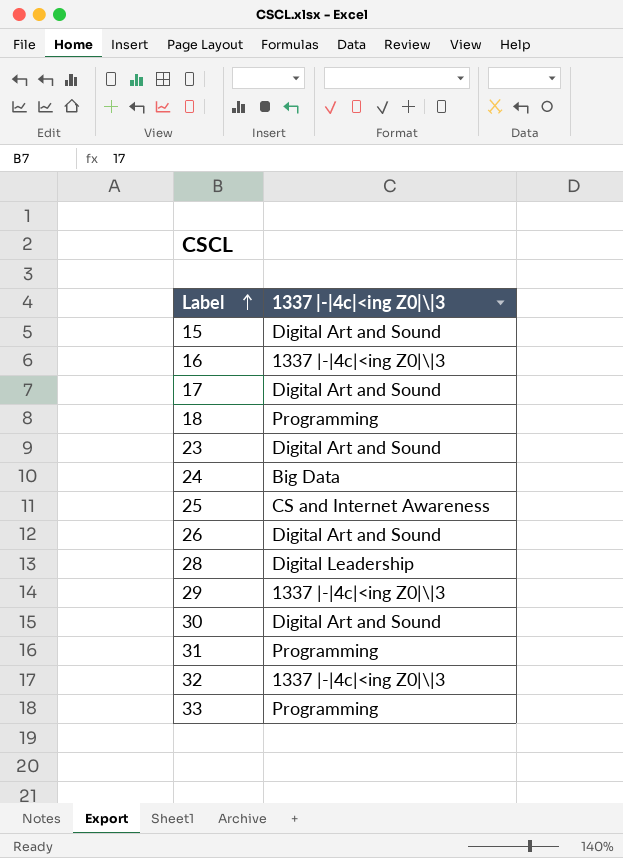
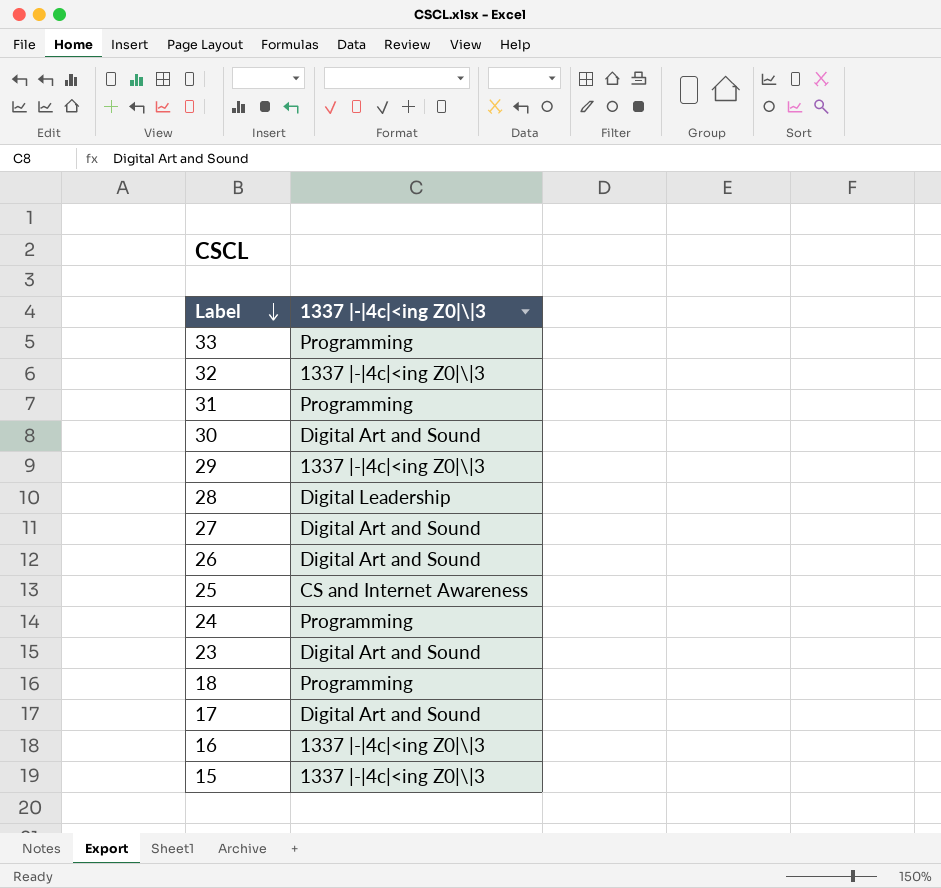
row order: Label ascending -> Label descending
row 27: none -> Digital Art and Sound
24 | 1337 |-|4c|<ing Z0|\|3: Big Data -> Programming
15 | 1337 |-|4c|<ing Z0|\|3: Digital Art and Sound -> 1337 |-|4c|<ing Z0|\|3

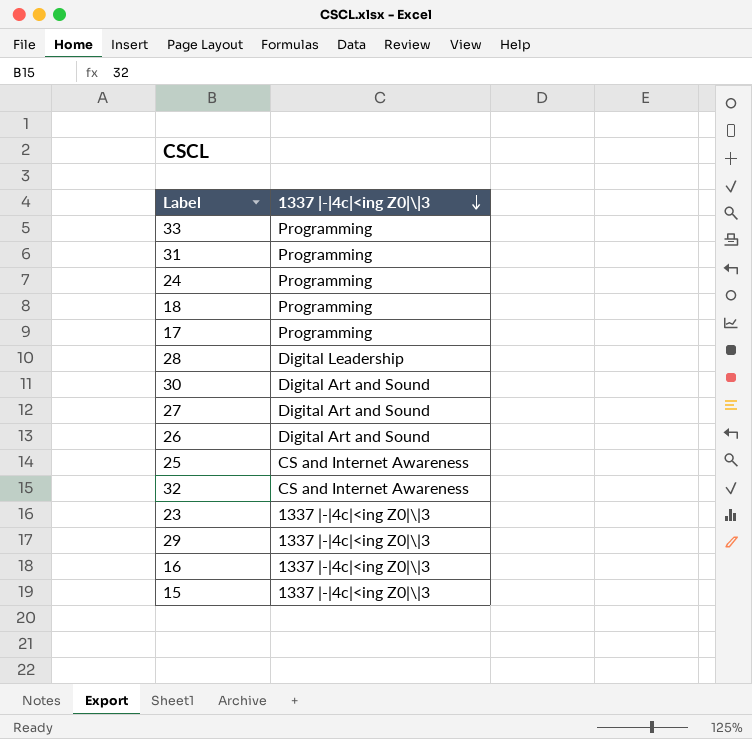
row order: Label descending -> 1337 |-|4c|<ing Z0|\|3 descending
17 | 1337 |-|4c|<ing Z0|\|3: Digital Art and Sound -> Programming
32 | 1337 |-|4c|<ing Z0|\|3: 1337 |-|4c|<ing Z0|\|3 -> CS and Internet Awareness
23 | 1337 |-|4c|<ing Z0|\|3: Digital Art and Sound -> 1337 |-|4c|<ing Z0|\|3

